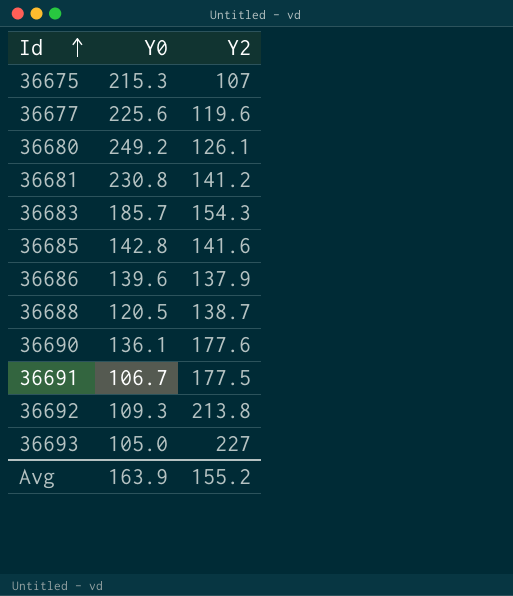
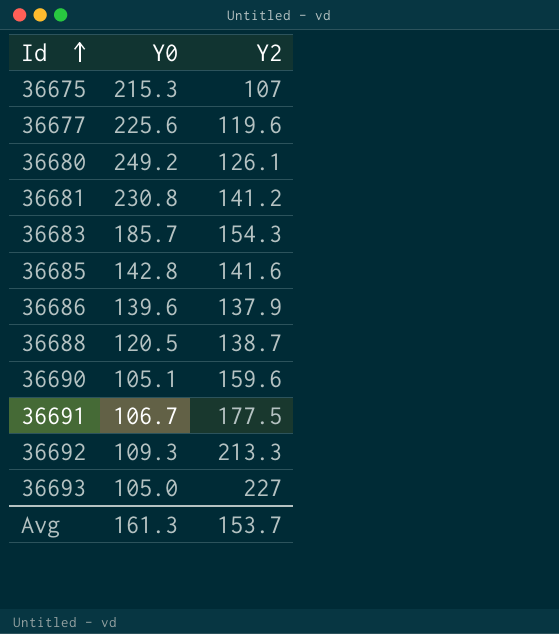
36690 | Y0: 136.1 -> 105.1
36690 | Y2: 177.6 -> 159.6
36692 | Y2: 213.8 -> 213.3
Avg | Y0: 163.9 -> 161.3
Avg | Y2: 155.2 -> 153.7

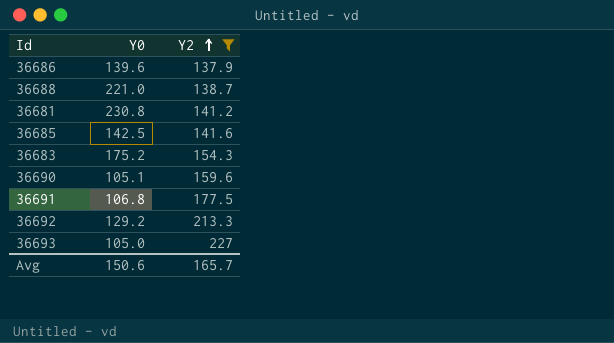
filter: none -> Y2 >= 137.9
row order: Id ascending -> Y2 ascending
36688 | Y0: 120.5 -> 221.0
36685 | Y0: 142.8 -> 142.5
36683 | Y0: 185.7 -> 175.2
36691 | Y0: 106.7 -> 106.8
36692 | Y0: 109.3 -> 129.2
Avg | Y0: 161.3 -> 150.6
Avg | Y2: 153.7 -> 165.7

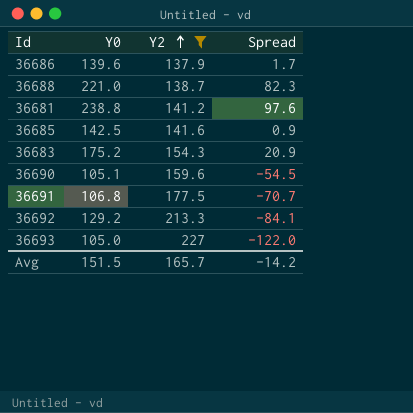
column Spread | formula: none -> [Y0] - [Y2]
36681 | Y0: 230.8 -> 238.8
Avg | Y0: 150.6 -> 151.5

